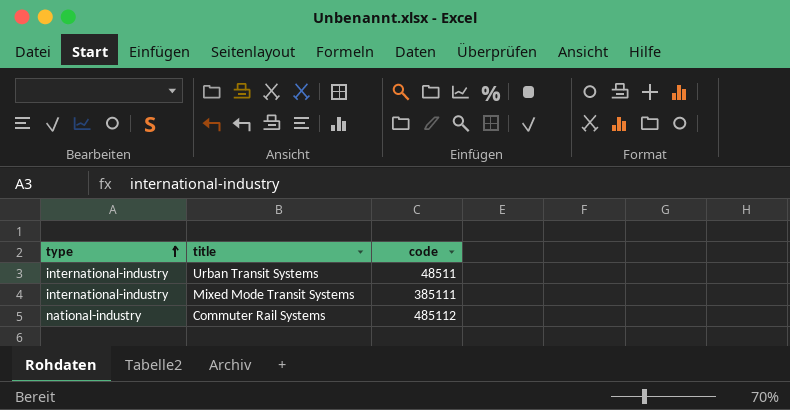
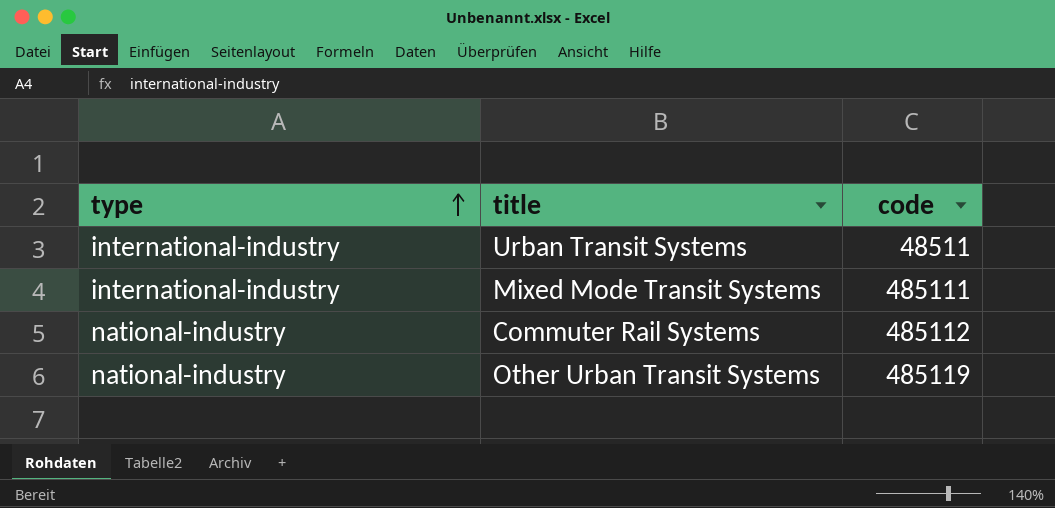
Mixed Mode Transit Systems | code: 385111 -> 485111
row Other Urban Transit Systems: none -> national-industry | 485119

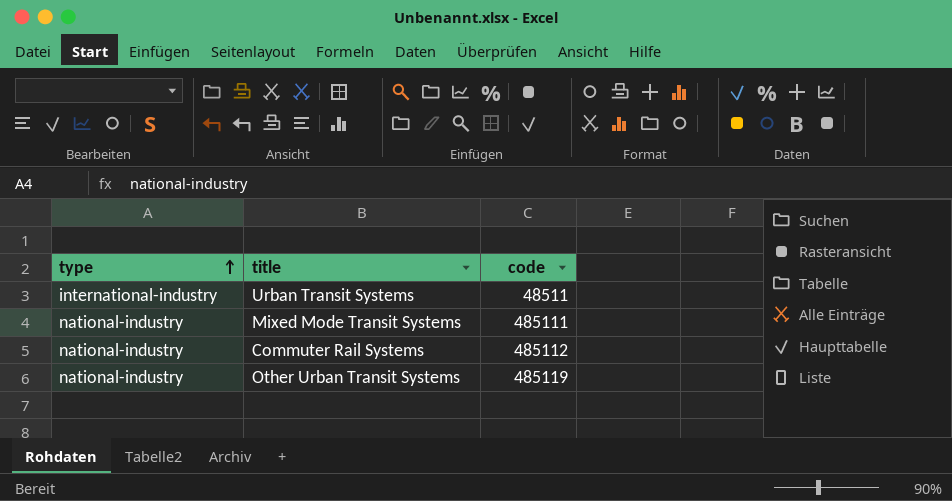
Mixed Mode Transit Systems | type: international-industry -> national-industry

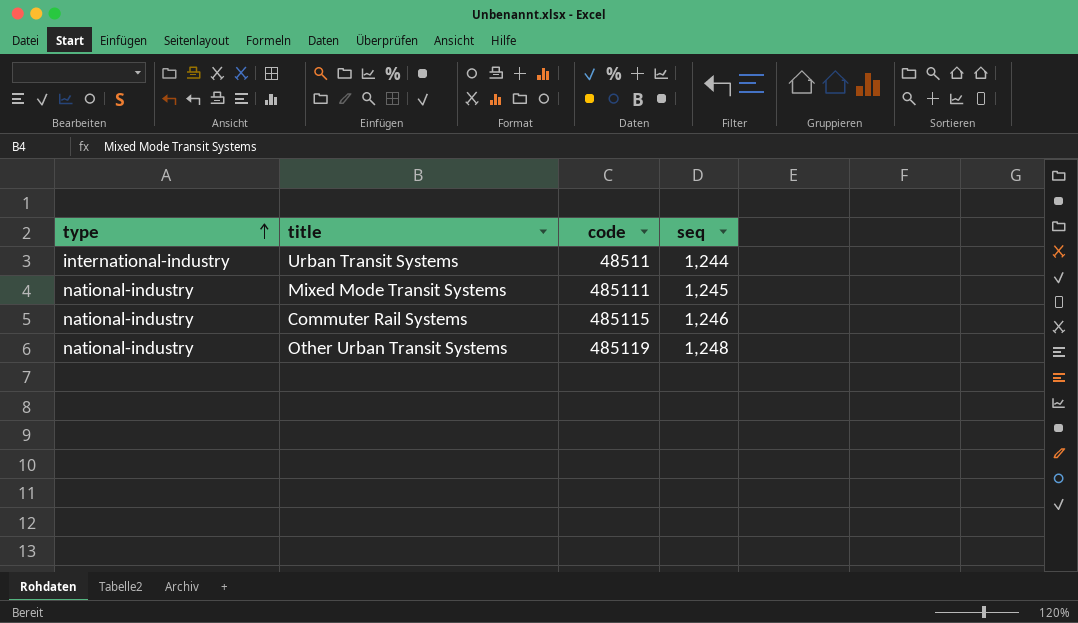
column seq | position: none -> 4
Commuter Rail Systems | code: 485112 -> 485115

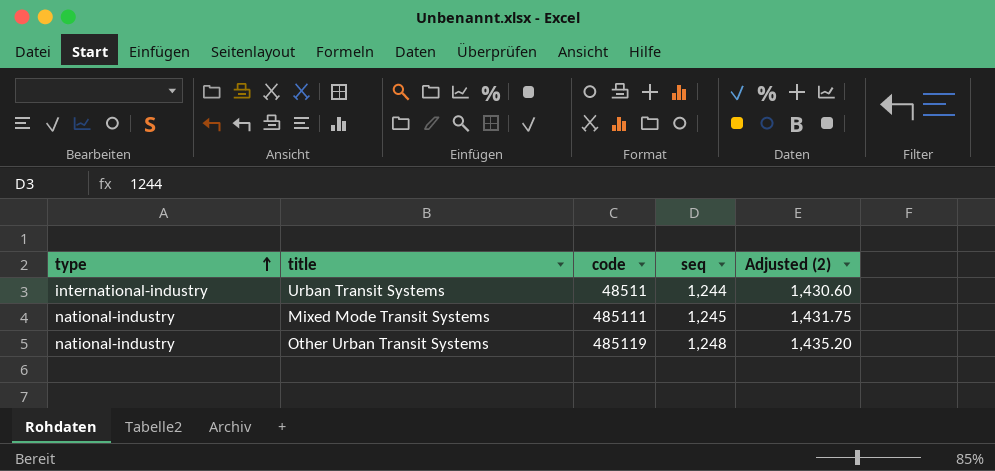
column Adjusted (2) | formula: none -> [seq] * 1.15
row Commuter Rail Systems: national-industry | 485115 | 1,246 -> none

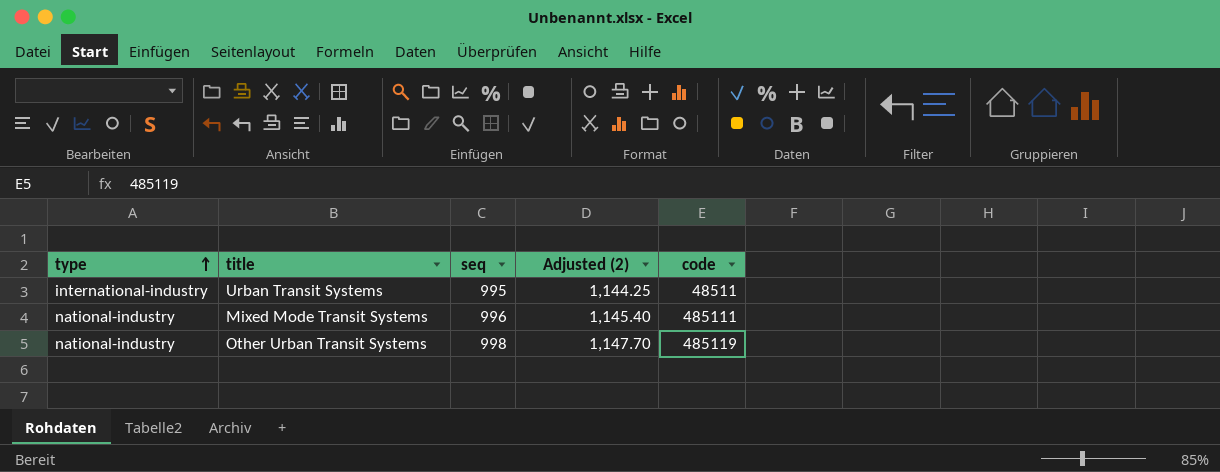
column code | position: 3 -> 5
Urban Transit Systems | seq: 1,244 -> 995
Urban Transit Systems | Adjusted (2): 1,430.60 -> 1,144.25
Mixed Mode Transit Systems | seq: 1,245 -> 996
Mixed Mode Transit Systems | Adjusted (2): 1,431.75 -> 1,145.40
Other Urban Transit Systems | seq: 1,248 -> 998
Other Urban Transit Systems | Adjusted (2): 1,435.20 -> 1,147.70

